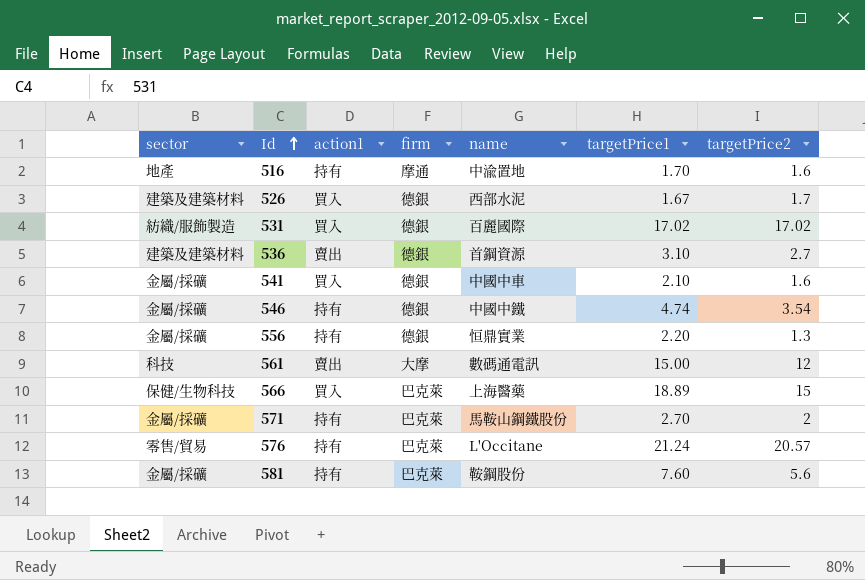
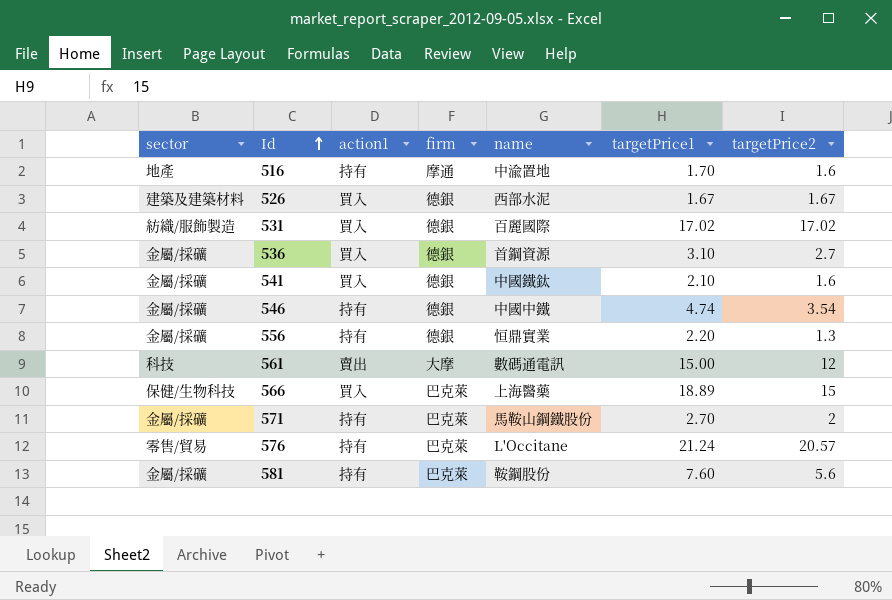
526 | targetPrice2: 1.7 -> 1.67
536 | sector: 建築及建築材料 -> 金屬/採礦
536 | action1: 賣出 -> 買入
541 | name: 中國中車 -> 中國鐵鈦

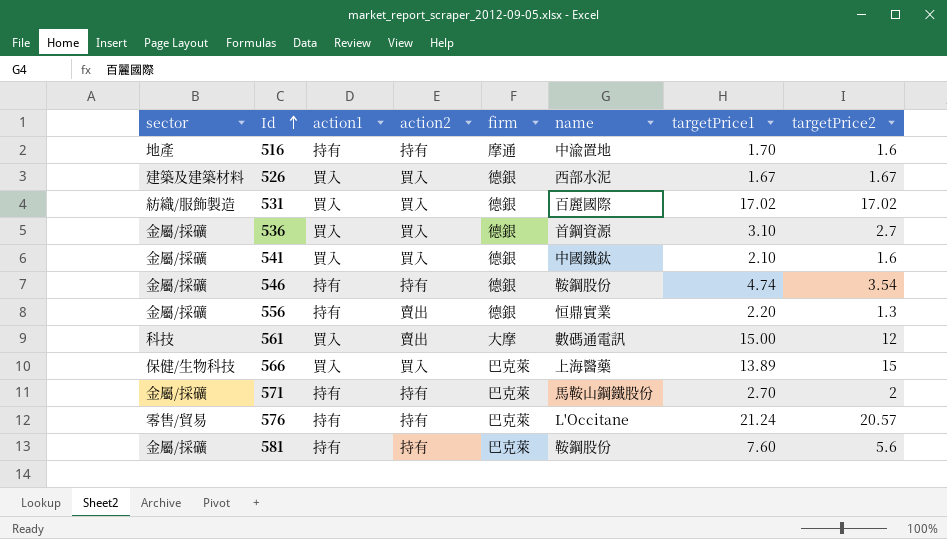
column action2 | position: none -> 4
546 | name: 中國中鐵 -> 鞍鋼股份
561 | action1: 賣出 -> 買入
566 | targetPrice1: 18.89 -> 13.89

